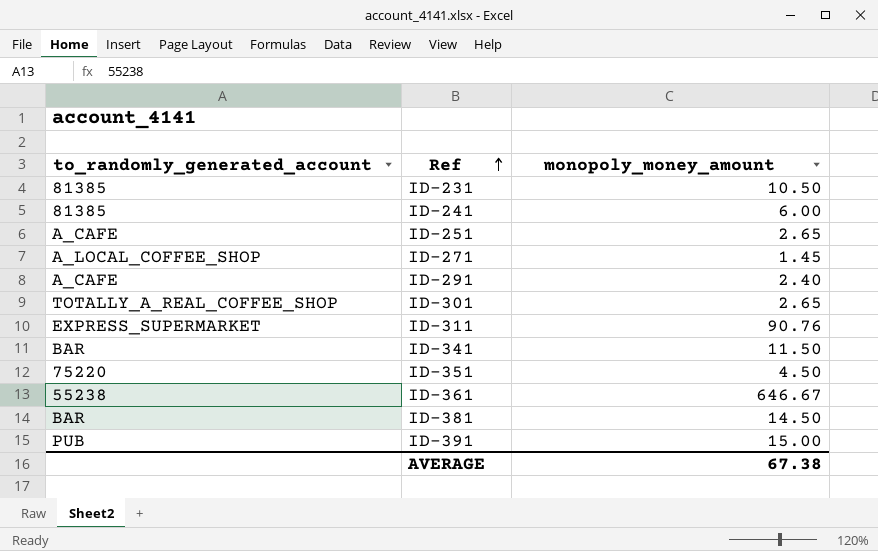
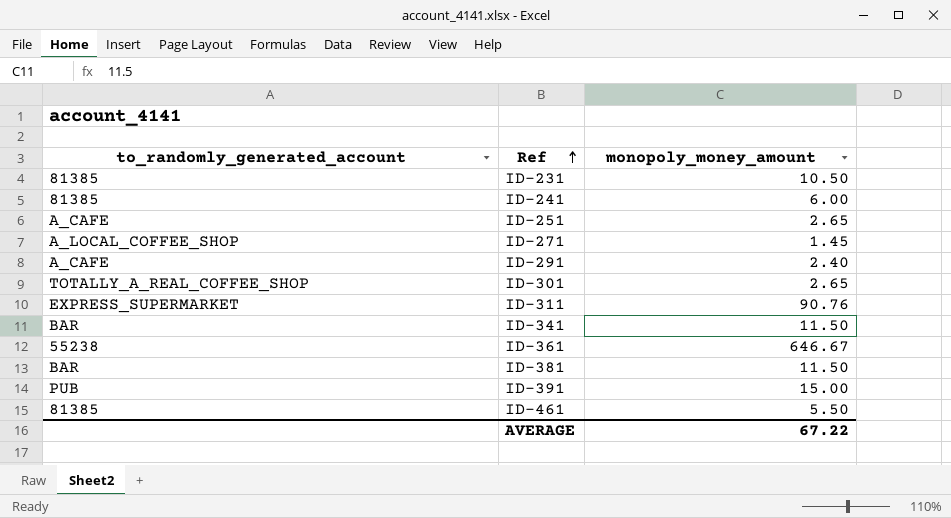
row ID-351: 75220 | 4.50 -> none
ID-381 | monopoly_money_amount: 14.50 -> 11.50
row ID-461: none -> 81385 | 5.50
AVERAGE | monopoly_money_amount: 67.38 -> 67.22

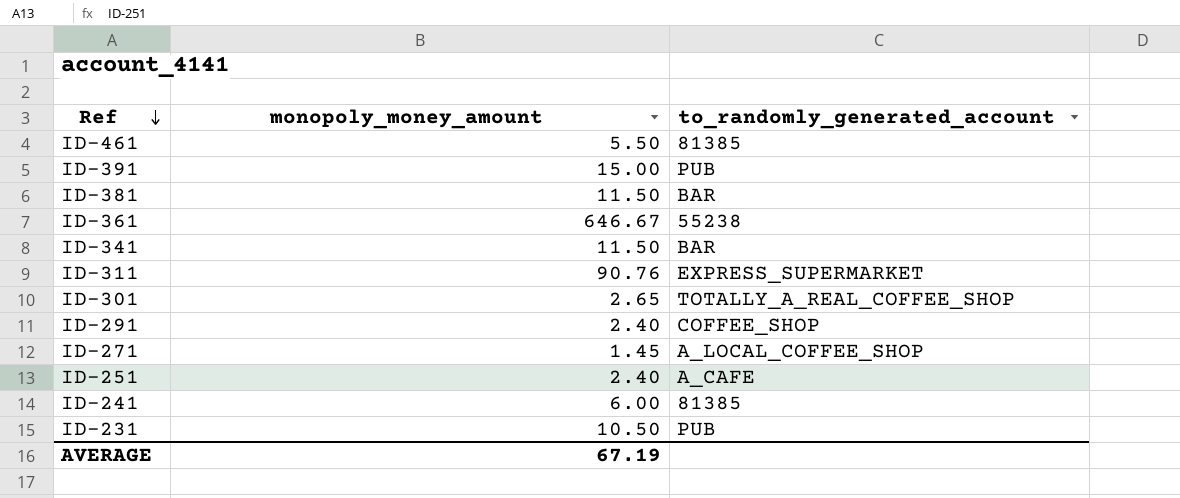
row order: Ref ascending -> Ref descending
column to_randomly_generated_account | position: 1 -> 3
ID-291 | to_randomly_generated_account: A_CAFE -> COFFEE_SHOP
ID-251 | monopoly_money_amount: 2.65 -> 2.40
ID-231 | to_randomly_generated_account: 81385 -> PUB
AVERAGE | monopoly_money_amount: 67.22 -> 67.19

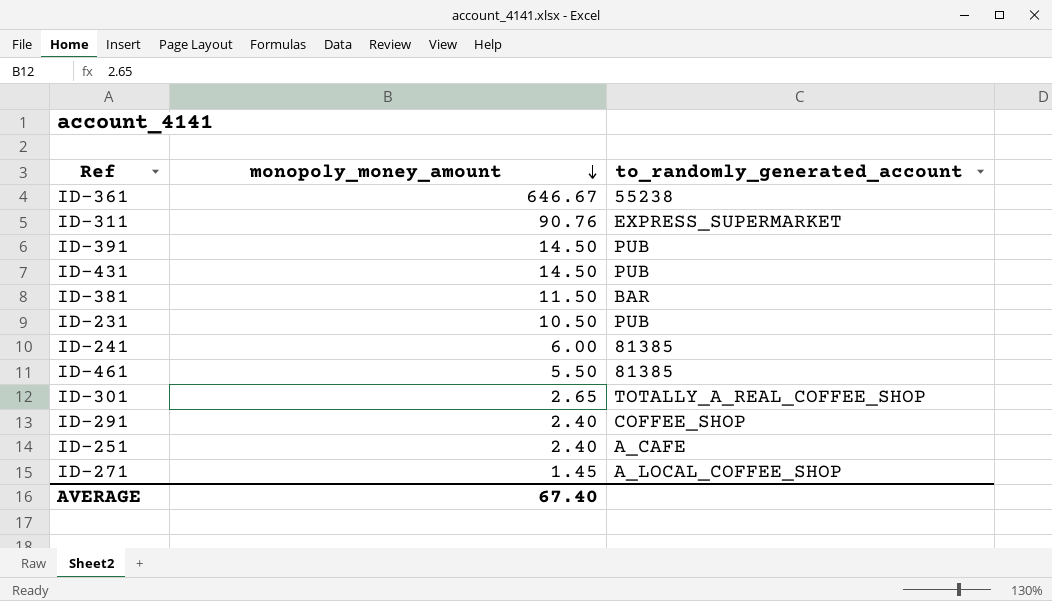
row order: Ref descending -> monopoly_money_amount descending
row ID-341: 11.50 | BAR -> none
ID-391 | monopoly_money_amount: 15.00 -> 14.50
row ID-431: none -> 14.50 | PUB
AVERAGE | monopoly_money_amount: 67.19 -> 67.40

